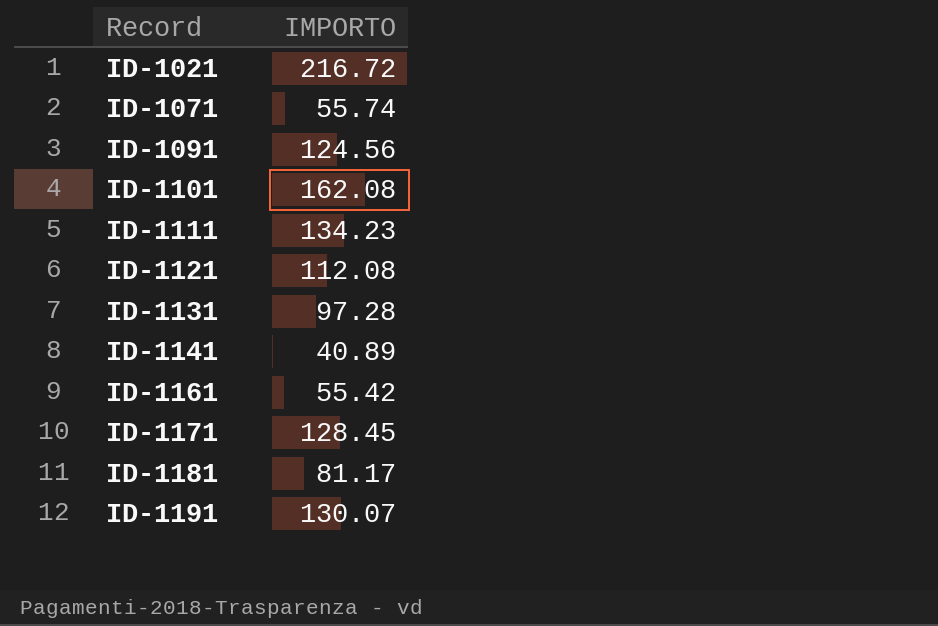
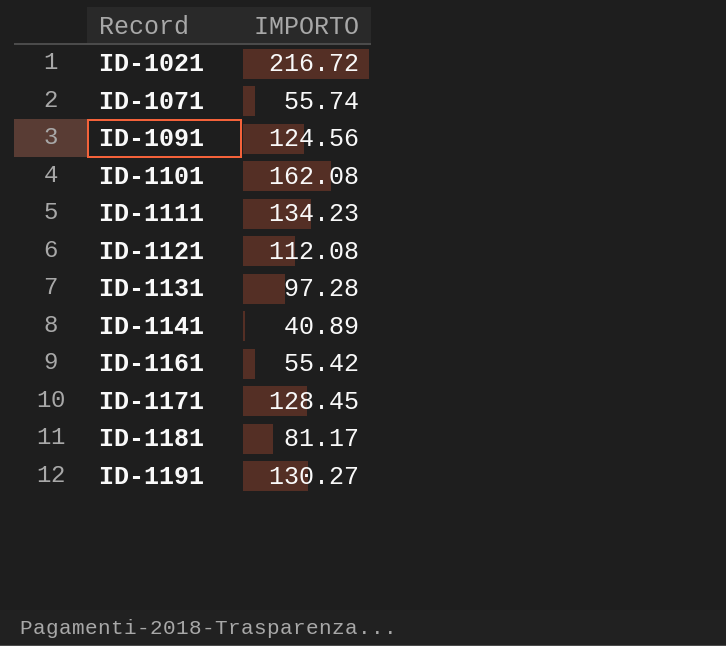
ID-1191 | IMPORTO: 130.07 -> 130.27

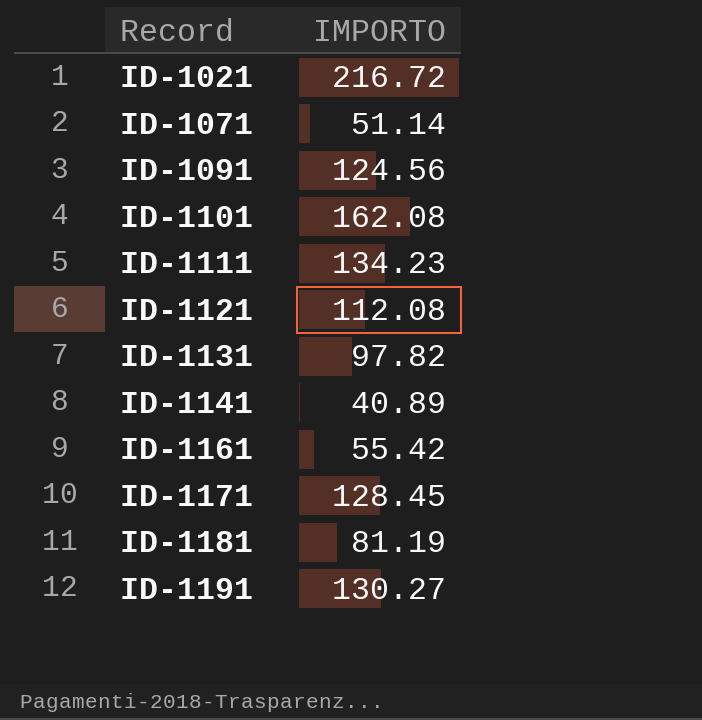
ID-1071 | IMPORTO: 55.74 -> 51.14
ID-1131 | IMPORTO: 97.28 -> 97.82
ID-1181 | IMPORTO: 81.17 -> 81.19

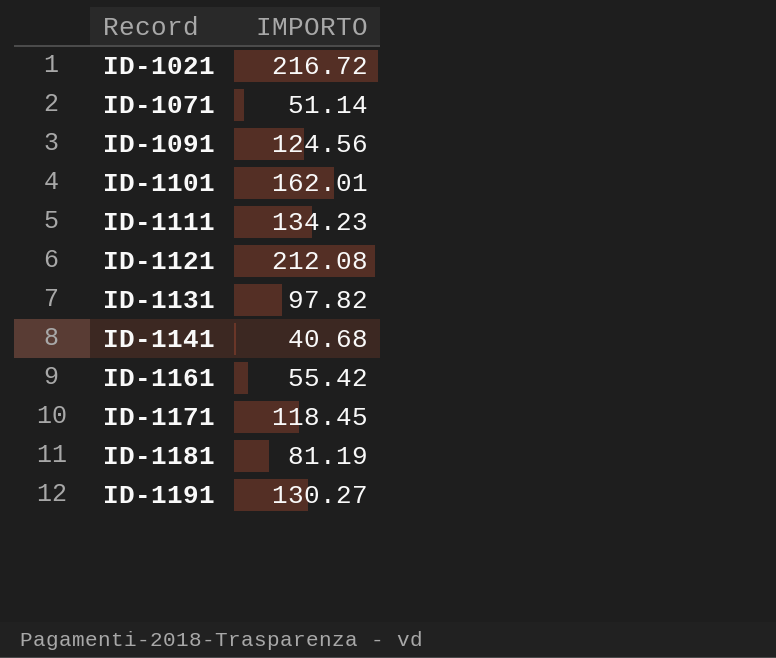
ID-1101 | IMPORTO: 162.08 -> 162.01
ID-1121 | IMPORTO: 112.08 -> 212.08
ID-1141 | IMPORTO: 40.89 -> 40.68
ID-1171 | IMPORTO: 128.45 -> 118.45

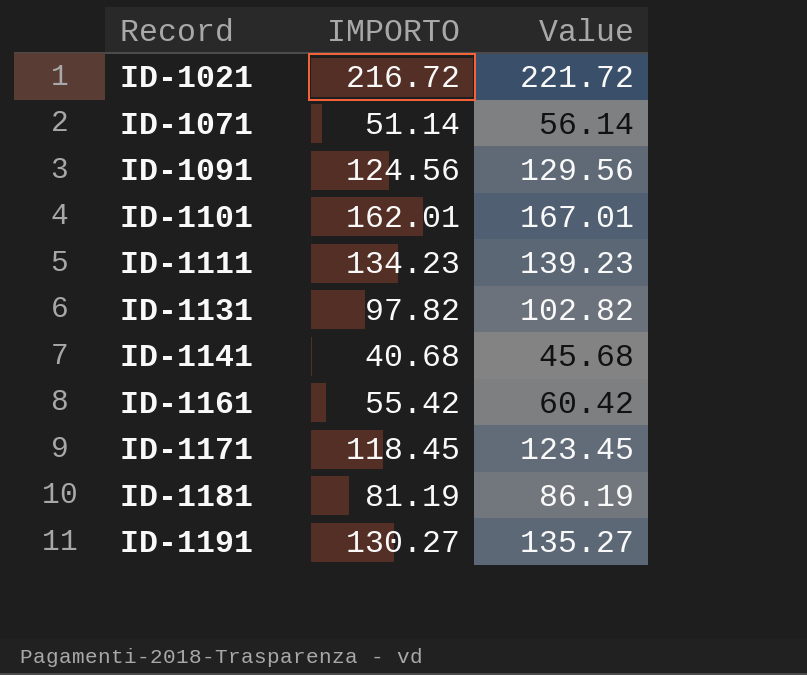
column Value | formula: none -> [IMPORTO] + 5
row ID-1121: 212.08 -> none

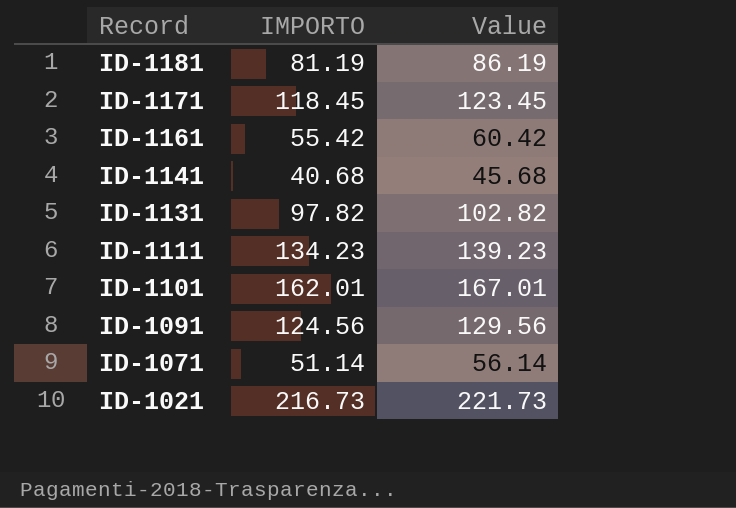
row order: Record ascending -> Record descending
row ID-1191: 130.27 | 135.27 -> none
ID-1021 | IMPORTO: 216.72 -> 216.73
ID-1021 | Value: 221.72 -> 221.73

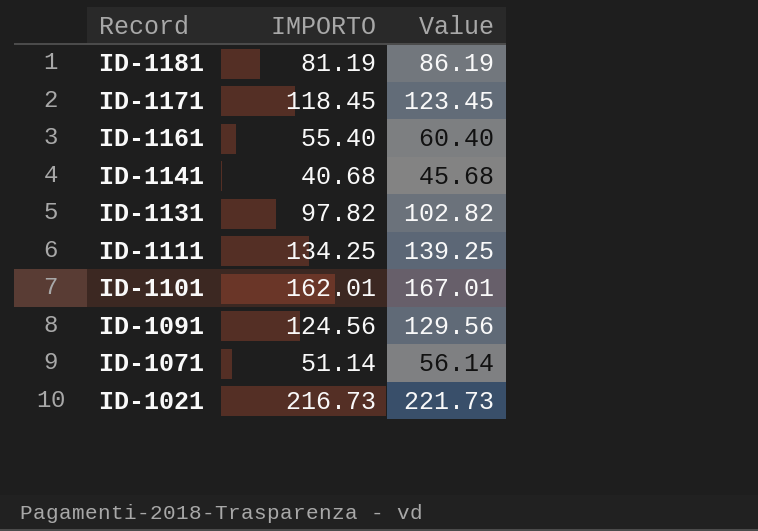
ID-1161 | IMPORTO: 55.42 -> 55.40
ID-1161 | Value: 60.42 -> 60.40
ID-1111 | IMPORTO: 134.23 -> 134.25
ID-1111 | Value: 139.23 -> 139.25

